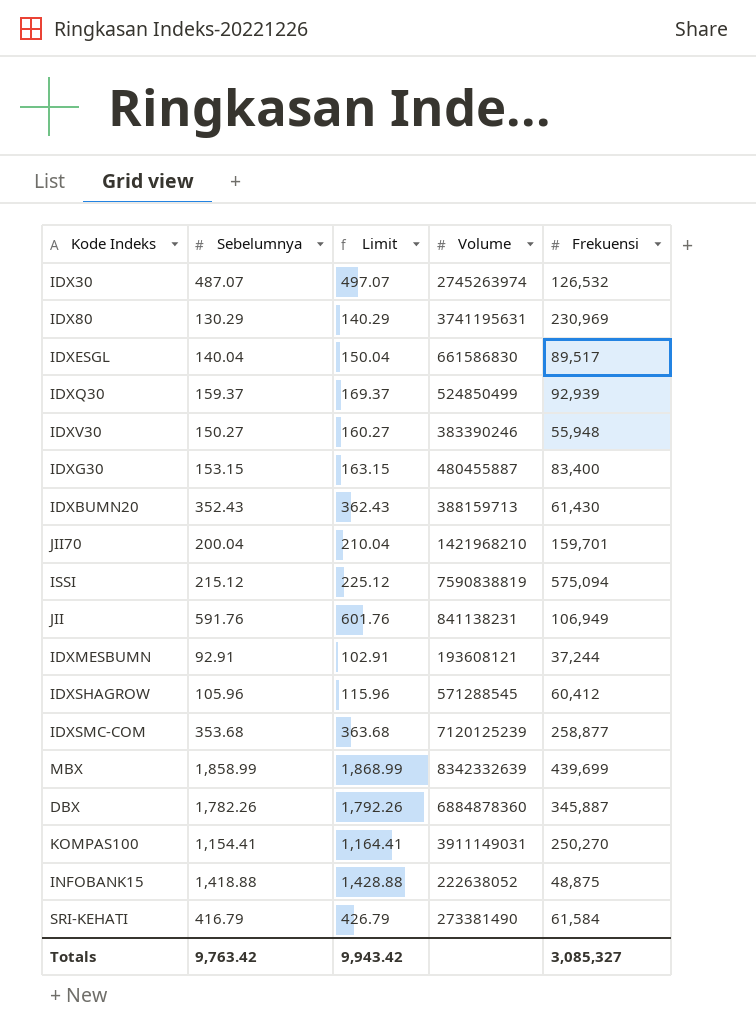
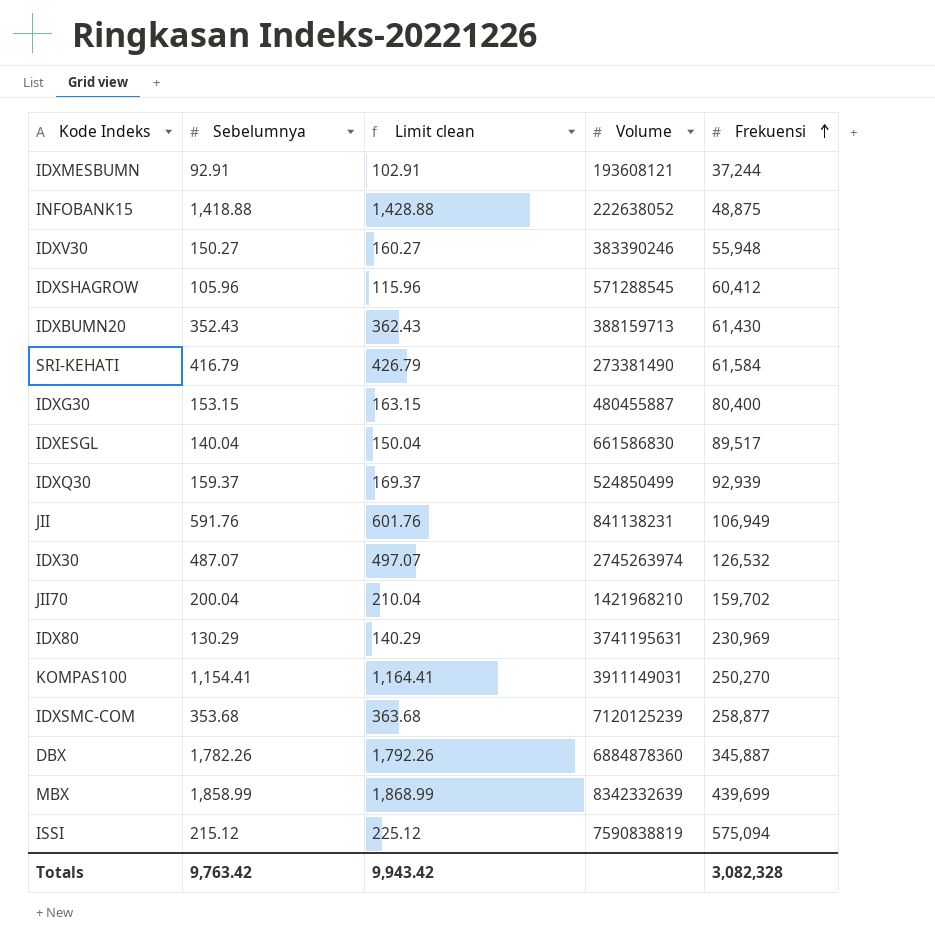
row order: none -> Frekuensi ascending
column name: Limit -> Limit clean
IDXG30 | Frekuensi: 83,400 -> 80,400
JII70 | Frekuensi: 159,701 -> 159,702
Totals | Frekuensi: 3,085,327 -> 3,082,328

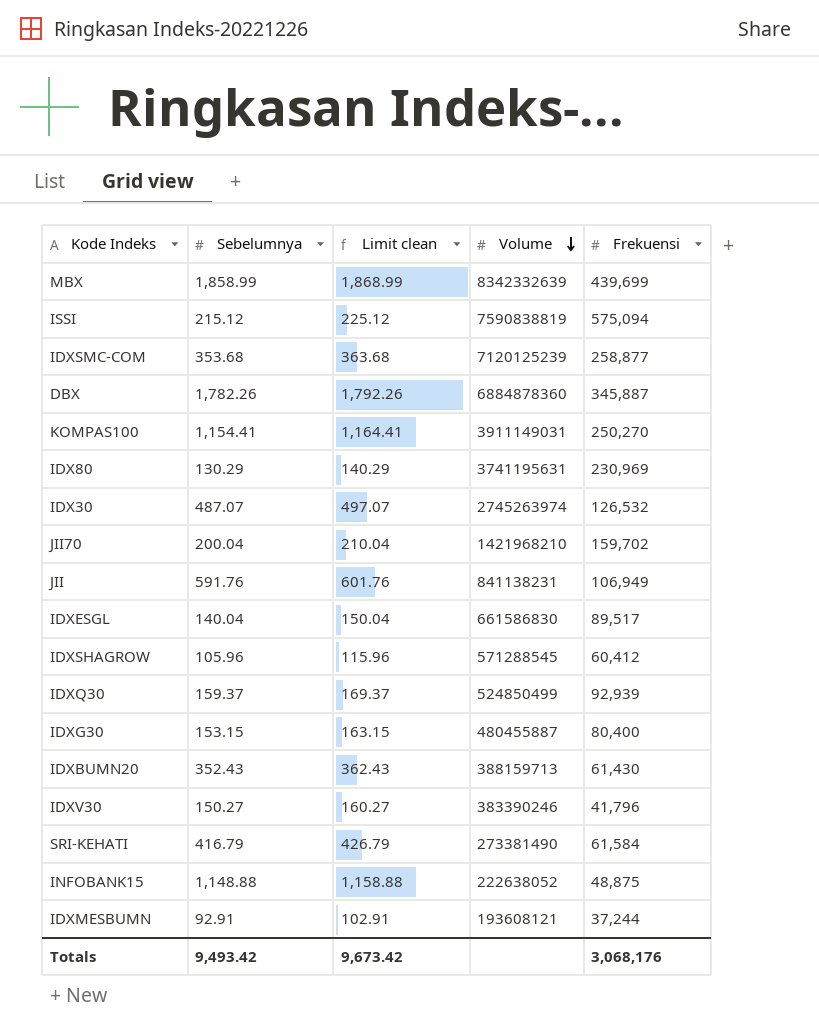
row order: Frekuensi ascending -> Volume descending
IDXV30 | Frekuensi: 55,948 -> 41,796
INFOBANK15 | Sebelumnya: 1,418.88 -> 1,148.88
INFOBANK15 | Limit clean: 1,428.88 -> 1,158.88
Totals | Sebelumnya: 9,763.42 -> 9,493.42
Totals | Limit clean: 9,943.42 -> 9,673.42
Totals | Frekuensi: 3,082,328 -> 3,068,176

